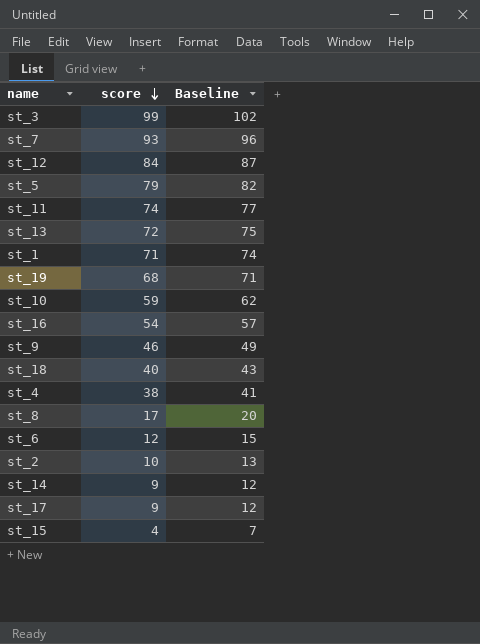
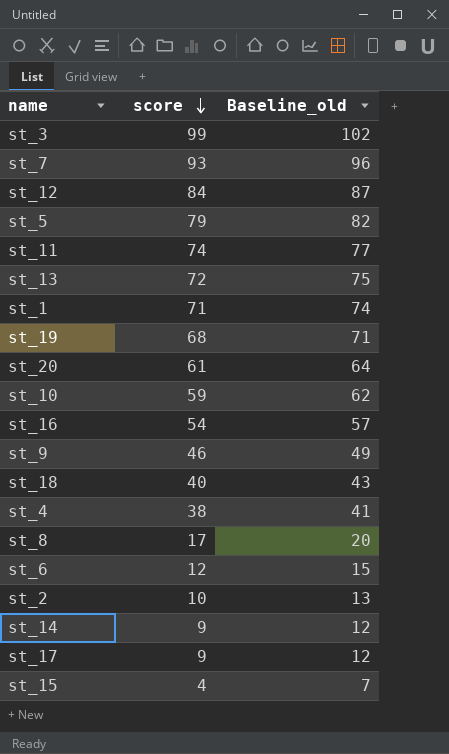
column name: Baseline -> Baseline_old
row st_20: none -> 61 | 64

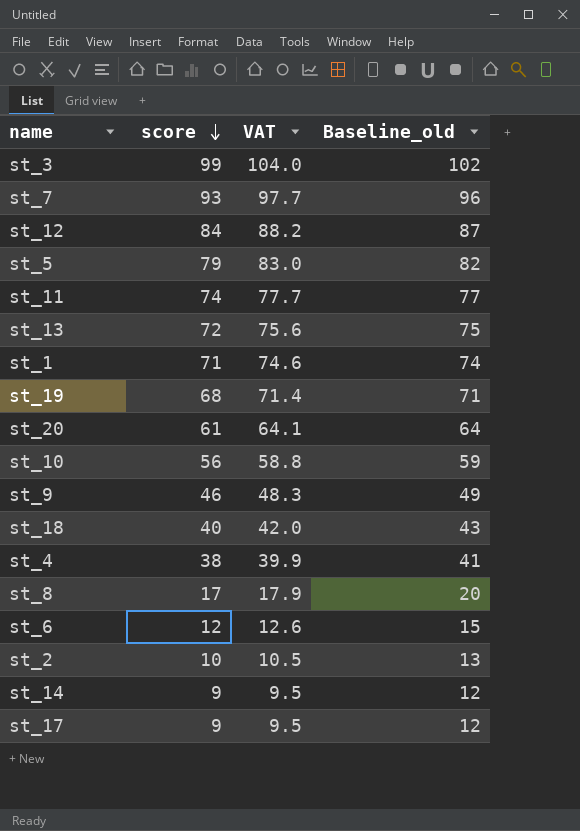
column VAT | formula: none -> [score] * 1.05
row st_16: 54 | 57 -> none
row st_15: 4 | 7 -> none
st_10 | score: 59 -> 56
st_10 | Baseline_old: 62 -> 59

